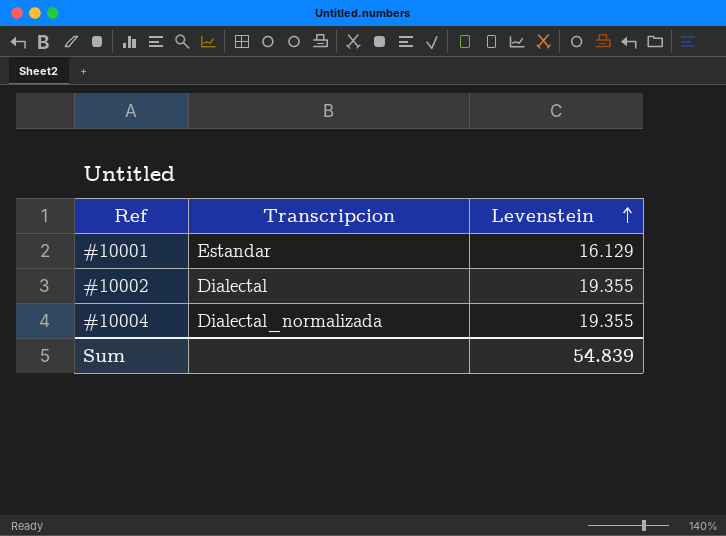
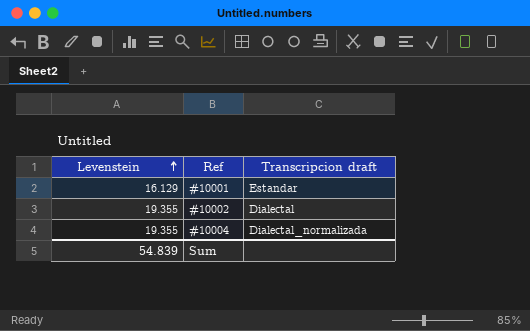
column Levenstein | position: 3 -> 1
column name: Transcripcion -> Transcripcion draft

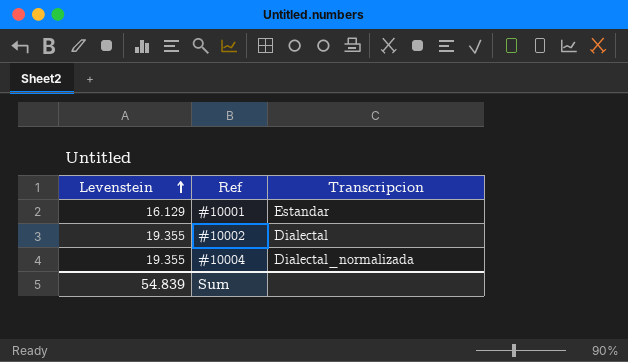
column name: Transcripcion draft -> Transcripcion

